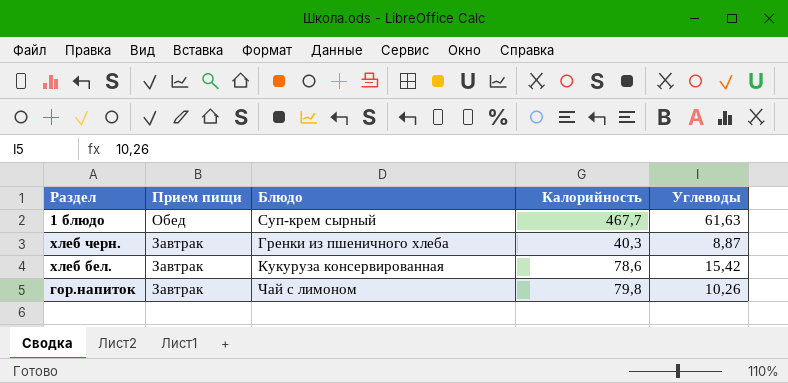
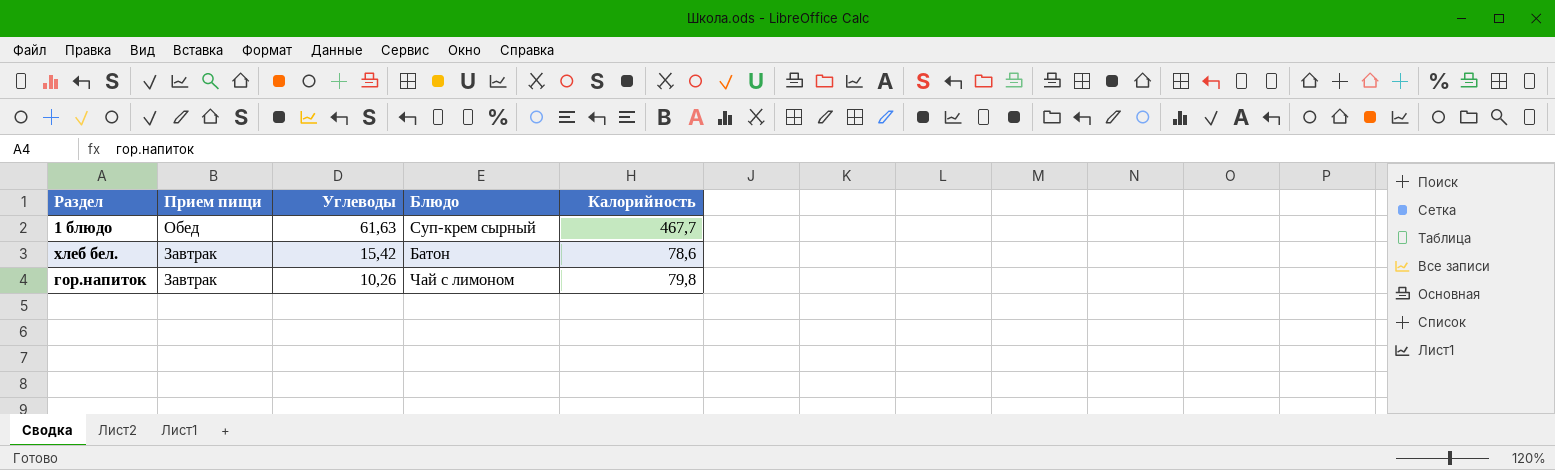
column Углеводы | position: 5 -> 3
row хлеб черн.: Завтрак | Гренки из пшеничного хлеба | 40,3 | 8,87 -> none
хлеб бел. | Блюдо: Кукуруза консервированная -> Батон

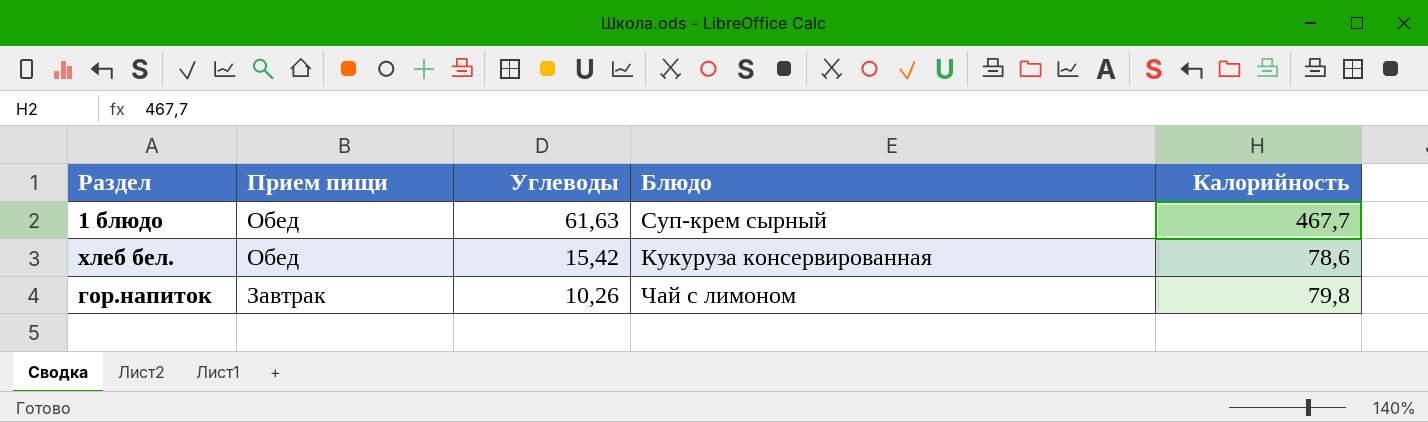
хлеб бел. | Прием пищи: Завтрак -> Обед
хлеб бел. | Блюдо: Батон -> Кукуруза консервированная

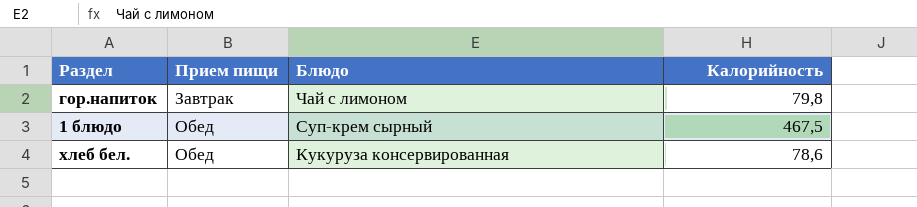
row order: Прием пищи descending -> Прием пищи ascending
column Углеводы | position: 3 -> none
1 блюдо | Калорийность: 467,7 -> 467,5

